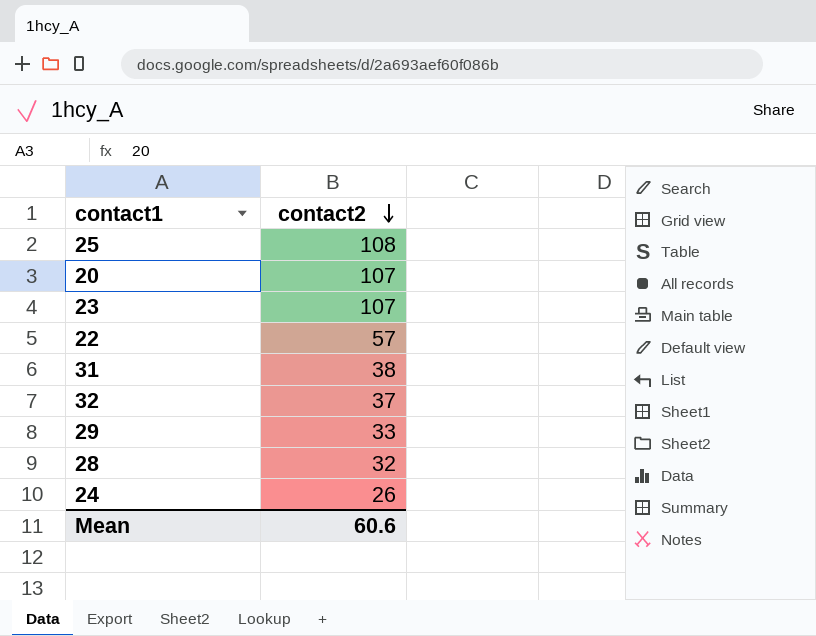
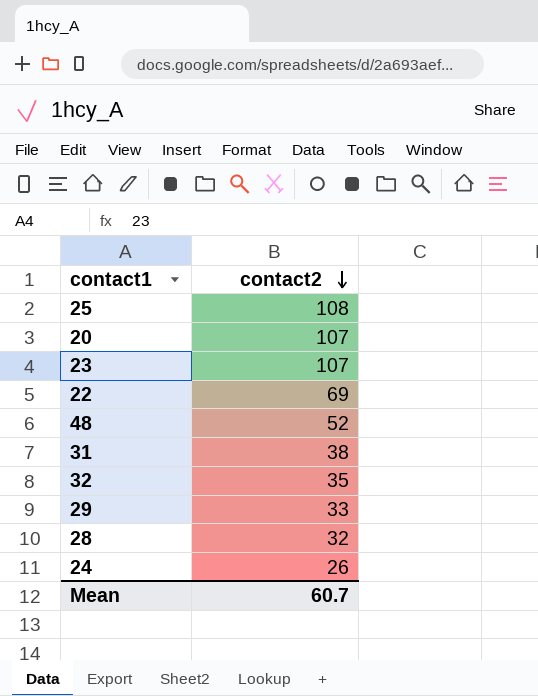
22 | contact2: 57 -> 69
row 48: none -> 52
32 | contact2: 37 -> 35
Mean | contact2: 60.6 -> 60.7

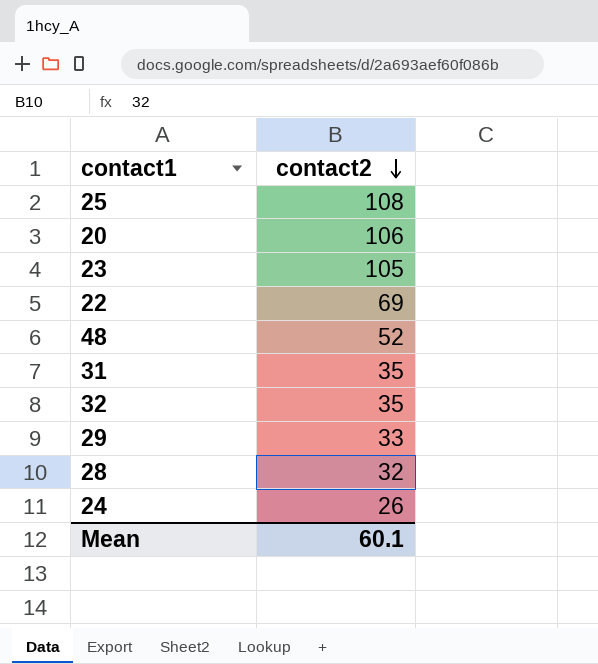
20 | contact2: 107 -> 106
23 | contact2: 107 -> 105
31 | contact2: 38 -> 35
Mean | contact2: 60.7 -> 60.1

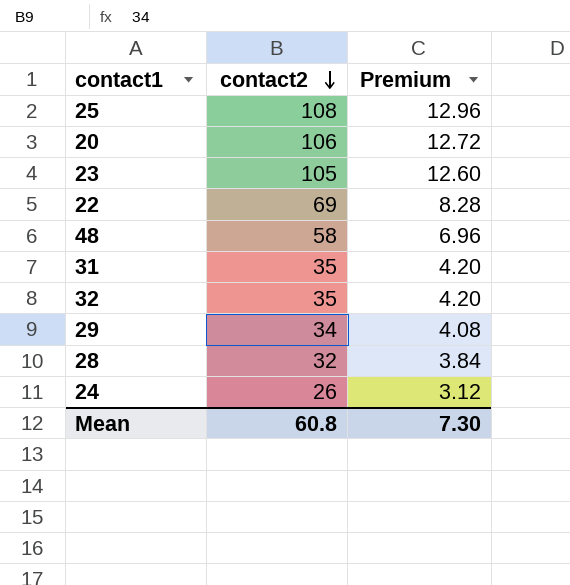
column Premium | formula: none -> [contact2] * 0.12
48 | contact2: 52 -> 58
29 | contact2: 33 -> 34
Mean | contact2: 60.1 -> 60.8

